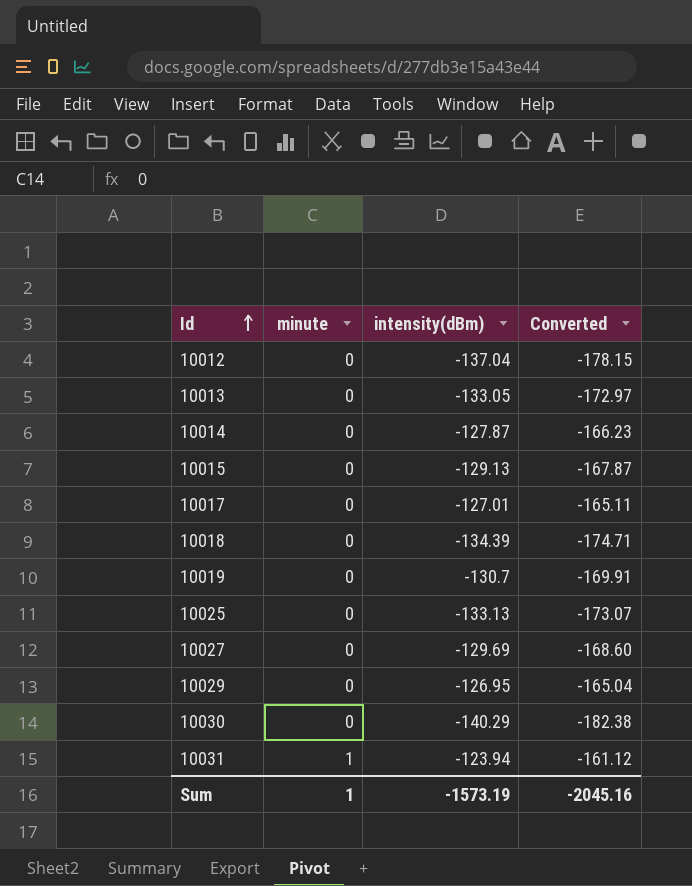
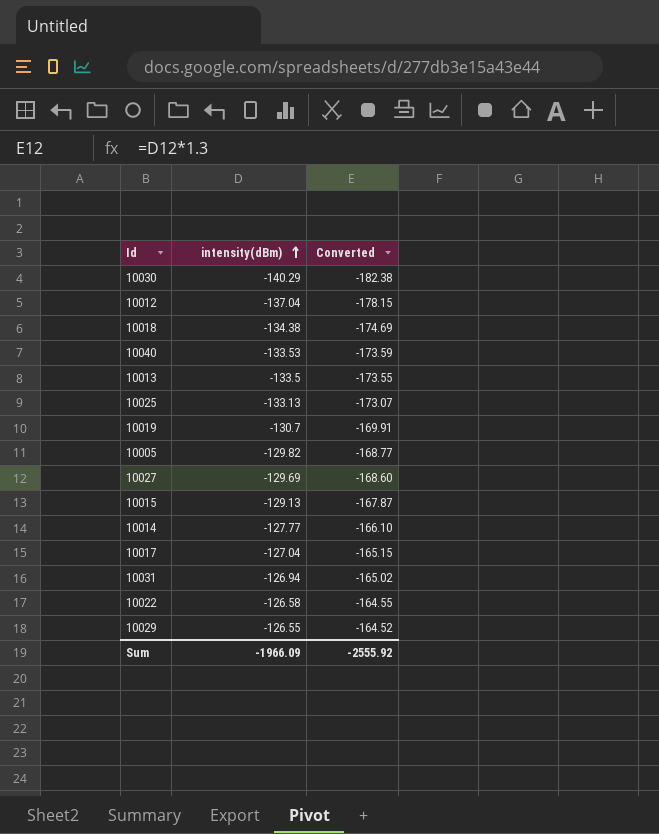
row order: Id ascending -> intensity(dBm) ascending
column minute | position: 2 -> none
10018 | intensity(dBm): -134.39 -> -134.38
10018 | Converted: -174.71 -> -174.69
row 10040: none -> -133.53 | -173.59
10013 | intensity(dBm): -133.05 -> -133.5
10013 | Converted: -172.97 -> -173.55
row 10005: none -> -129.82 | -168.77
10014 | intensity(dBm): -127.87 -> -127.77
10014 | Converted: -166.23 -> -166.10
10017 | intensity(dBm): -127.01 -> -127.04
10017 | Converted: -165.11 -> -165.15
10031 | intensity(dBm): -123.94 -> -126.94
10031 | Converted: -161.12 -> -165.02
row 10022: none -> -126.58 | -164.55
10029 | intensity(dBm): -126.95 -> -126.55
10029 | Converted: -165.04 -> -164.52
Sum | intensity(dBm): -1573.19 -> -1966.09
Sum | Converted: -2045.16 -> -2555.92

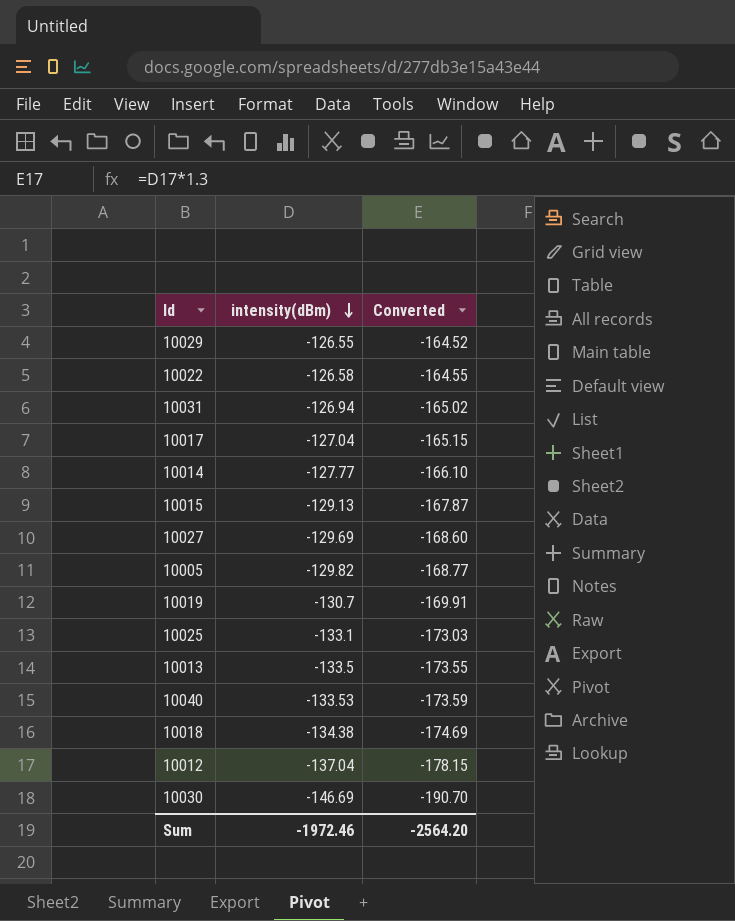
row order: intensity(dBm) ascending -> intensity(dBm) descending
10025 | intensity(dBm): -133.13 -> -133.1
10025 | Converted: -173.07 -> -173.03
10030 | intensity(dBm): -140.29 -> -146.69
10030 | Converted: -182.38 -> -190.70
Sum | intensity(dBm): -1966.09 -> -1972.46
Sum | Converted: -2555.92 -> -2564.20

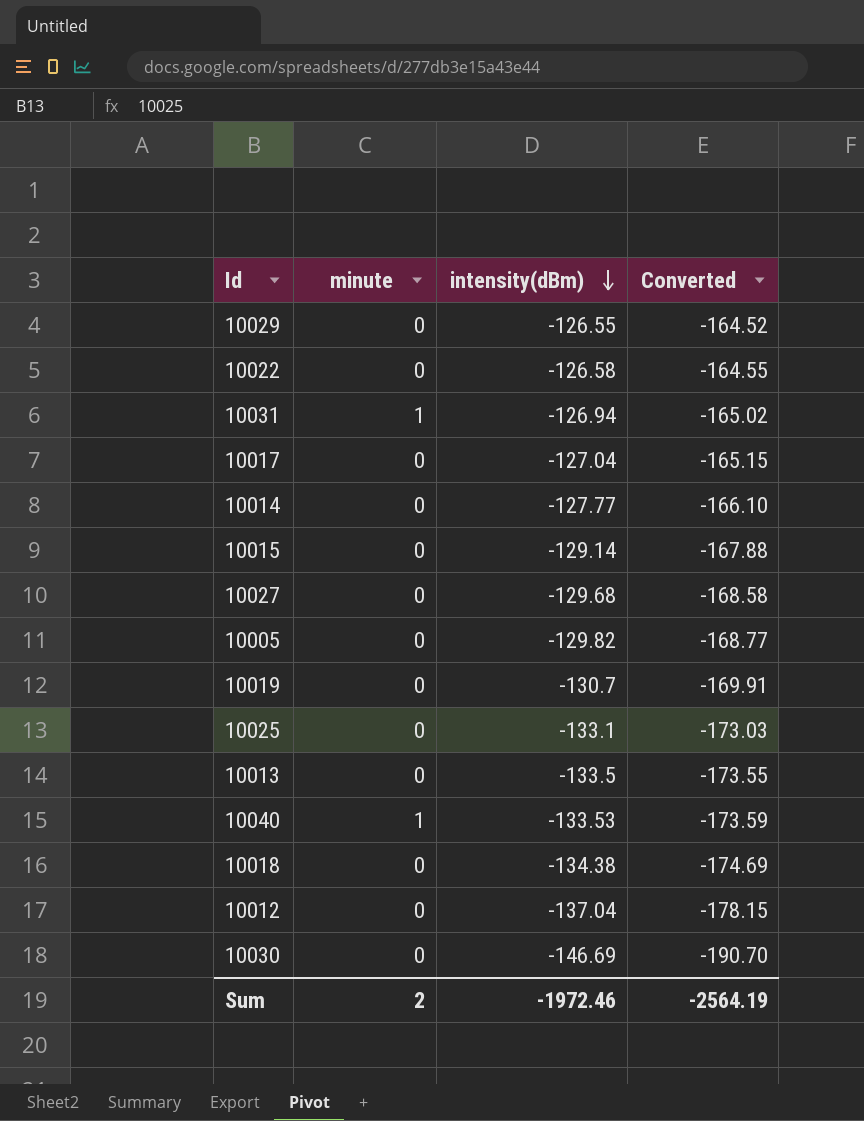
column minute | position: none -> 2
10015 | intensity(dBm): -129.13 -> -129.14
10015 | Converted: -167.87 -> -167.88
10027 | intensity(dBm): -129.69 -> -129.68
10027 | Converted: -168.60 -> -168.58
Sum | Converted: -2564.20 -> -2564.19

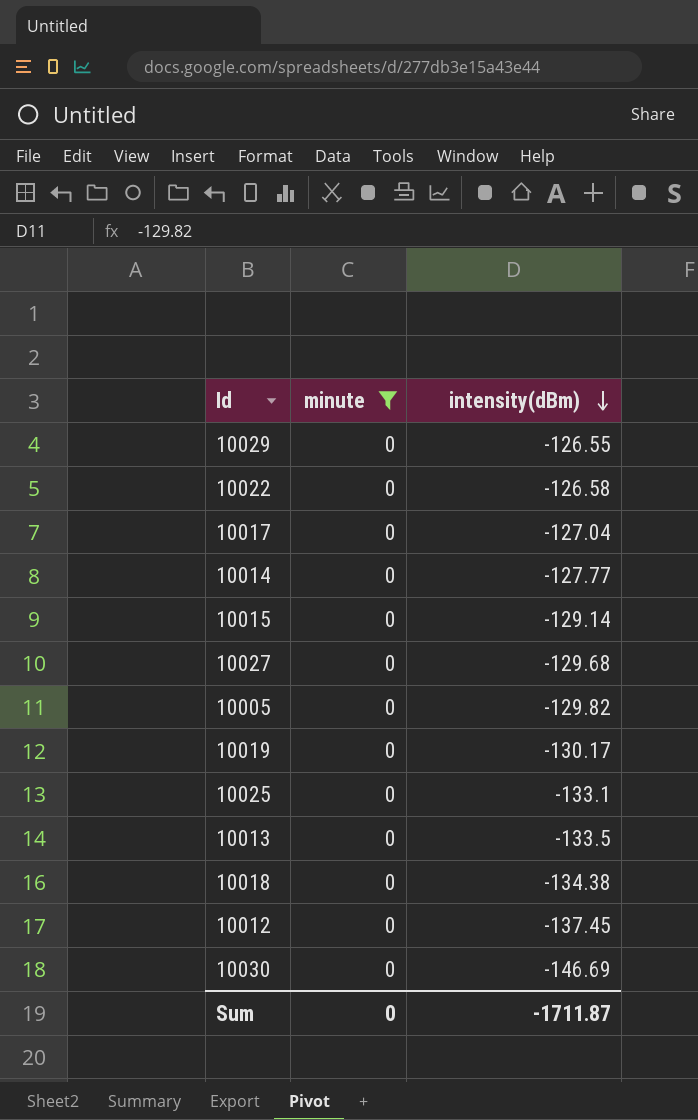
filter: none -> minute = 0
column Converted | formula: [intensity(dBm)] * 1.3 -> none
10019 | intensity(dBm): -130.7 -> -130.17
10012 | intensity(dBm): -137.04 -> -137.45
Sum | minute: 2 -> 0
Sum | intensity(dBm): -1972.46 -> -1711.87

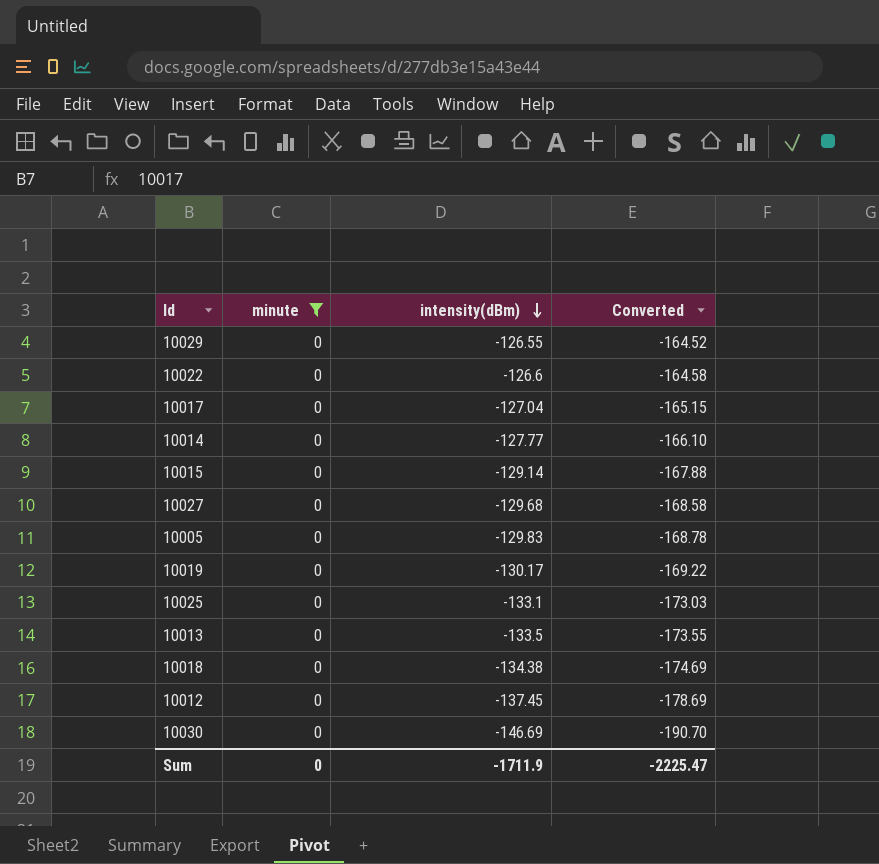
column Converted | formula: none -> [intensity(dBm)] * 1.3
10022 | intensity(dBm): -126.58 -> -126.6
10005 | intensity(dBm): -129.82 -> -129.83
Sum | intensity(dBm): -1711.87 -> -1711.9

